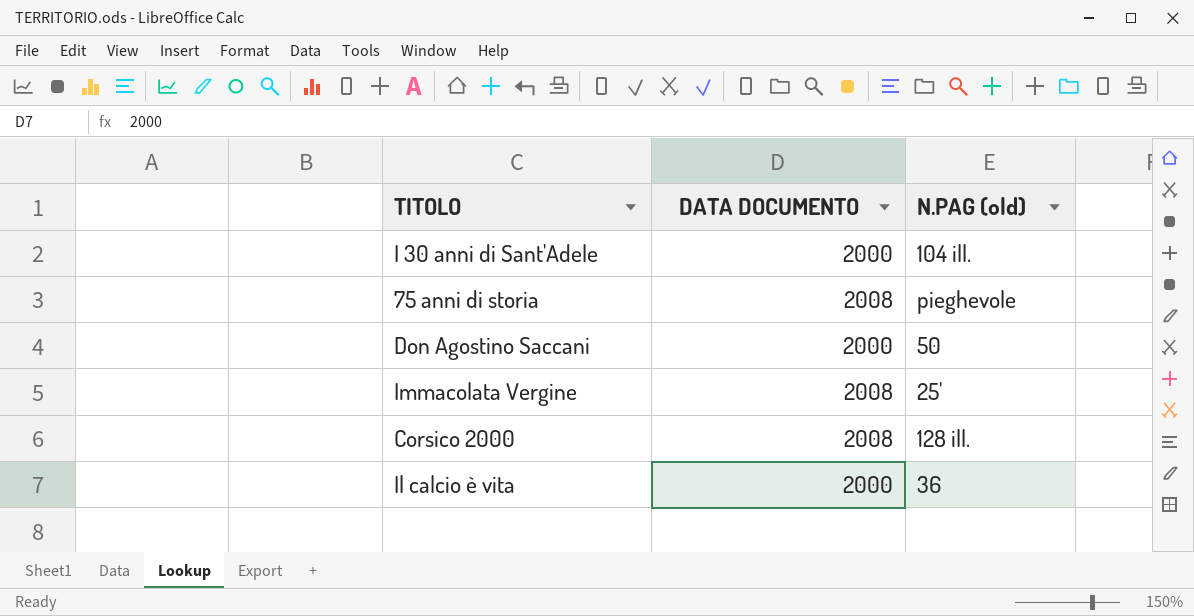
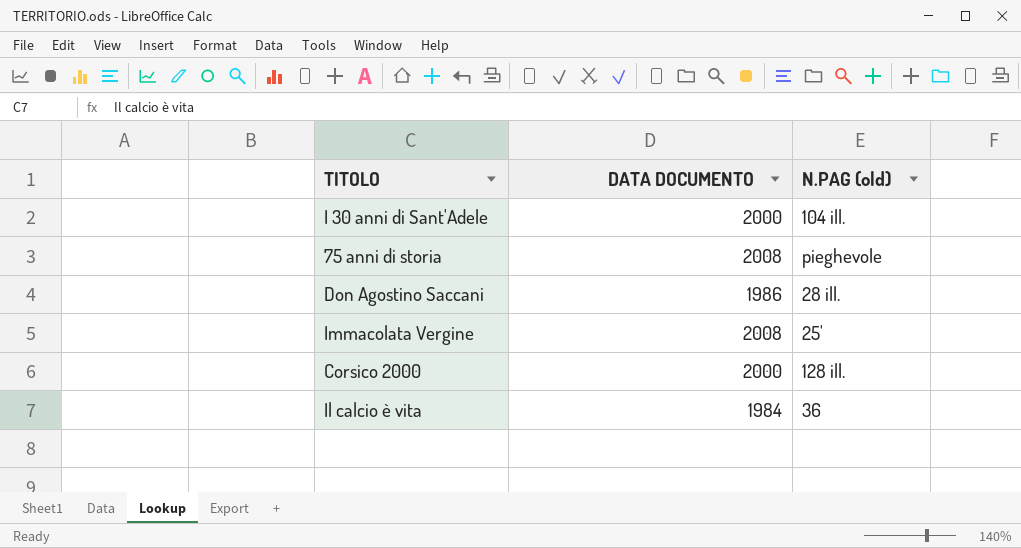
Don Agostino Saccani | DATA DOCUMENTO: 2000 -> 1986
Don Agostino Saccani | N.PAG (old): 50 -> 28 ill.
Corsico 2000 | DATA DOCUMENTO: 2008 -> 2000
Il calcio è vita | DATA DOCUMENTO: 2000 -> 1984

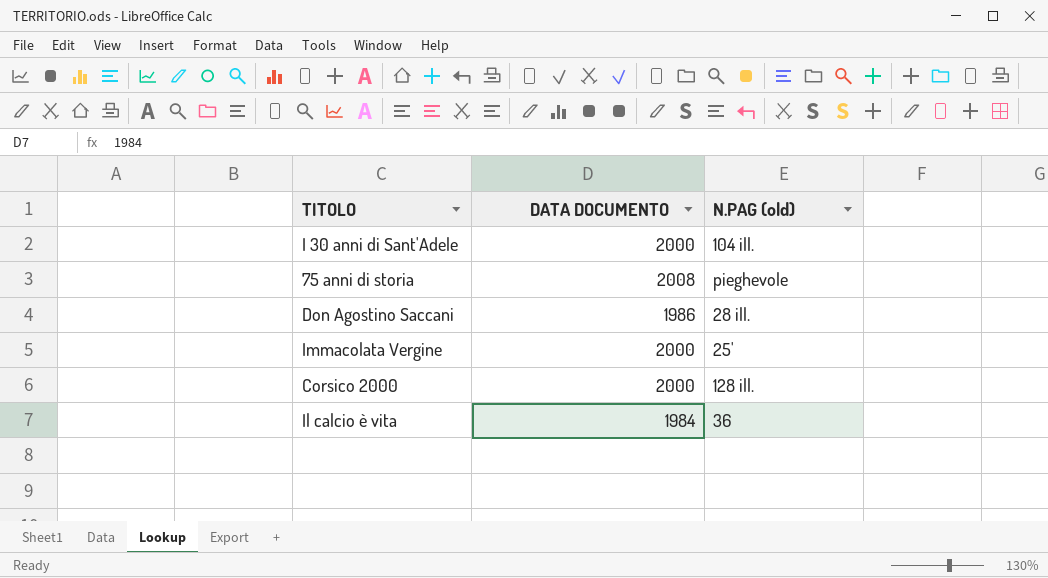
Immacolata Vergine | DATA DOCUMENTO: 2008 -> 2000

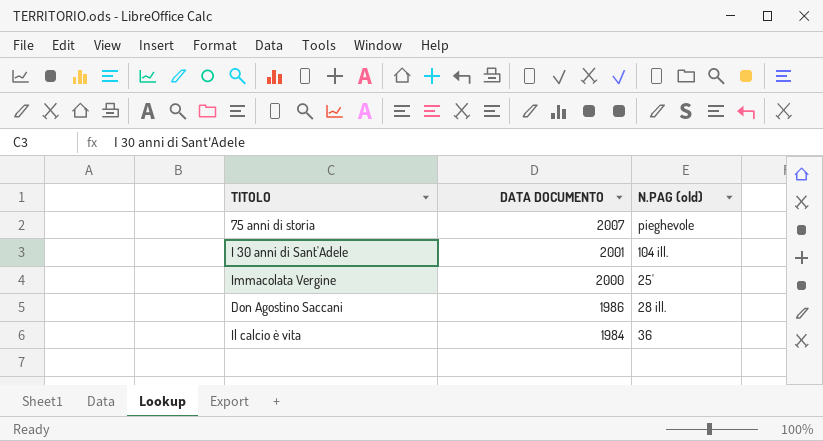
row order: none -> DATA DOCUMENTO descending
row Corsico 2000: 2000 | 128 ill. -> none
75 anni di storia | DATA DOCUMENTO: 2008 -> 2007
I 30 anni di Sant'Adele | DATA DOCUMENTO: 2000 -> 2001

